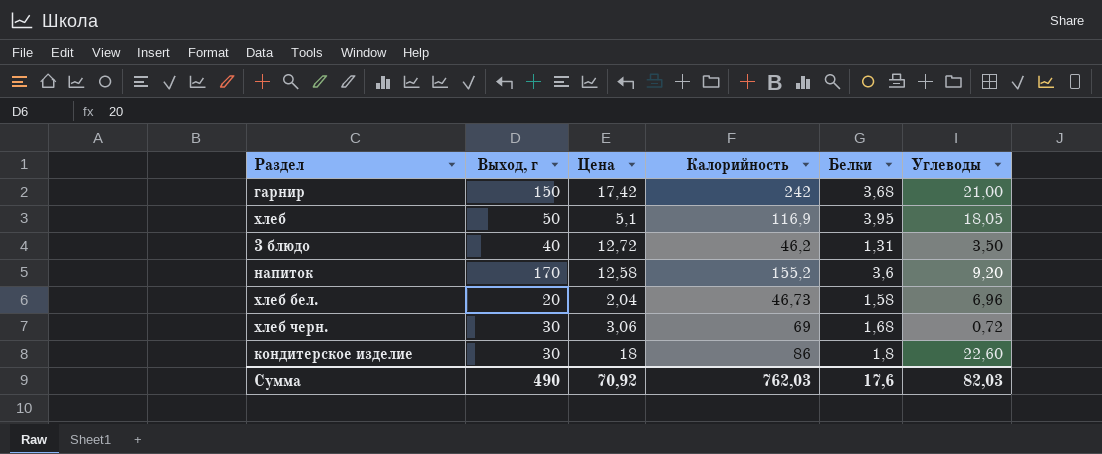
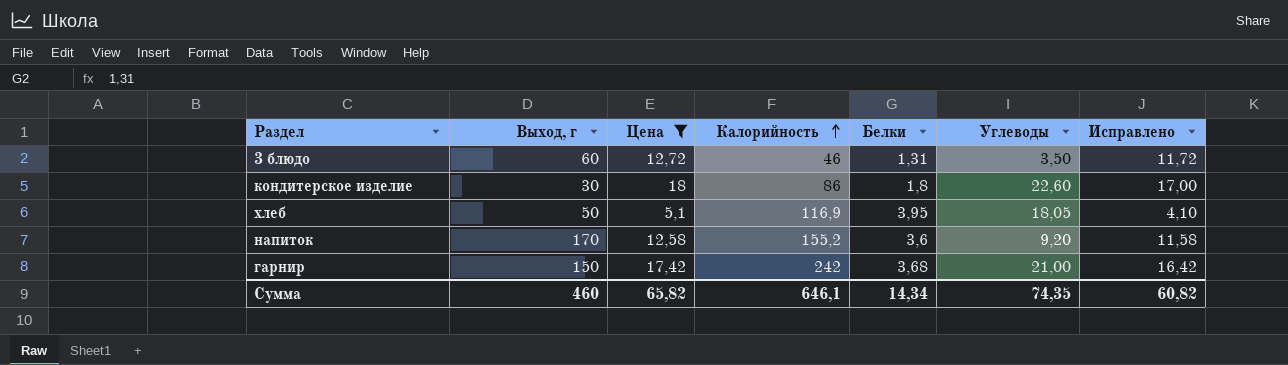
filter: none -> Цена >= 5,1
row order: none -> Калорийность ascending
column Исправлено | formula: none -> [Цена] - 1
3 блюдо | Выход, г: 40 -> 60
3 блюдо | Калорийность: 46,2 -> 46
Сумма | Выход, г: 490 -> 460
Сумма | Цена: 70,92 -> 65,82
Сумма | Калорийность: 762,03 -> 646,1
Сумма | Белки: 17,6 -> 14,34
Сумма | Углеводы: 82,03 -> 74,35

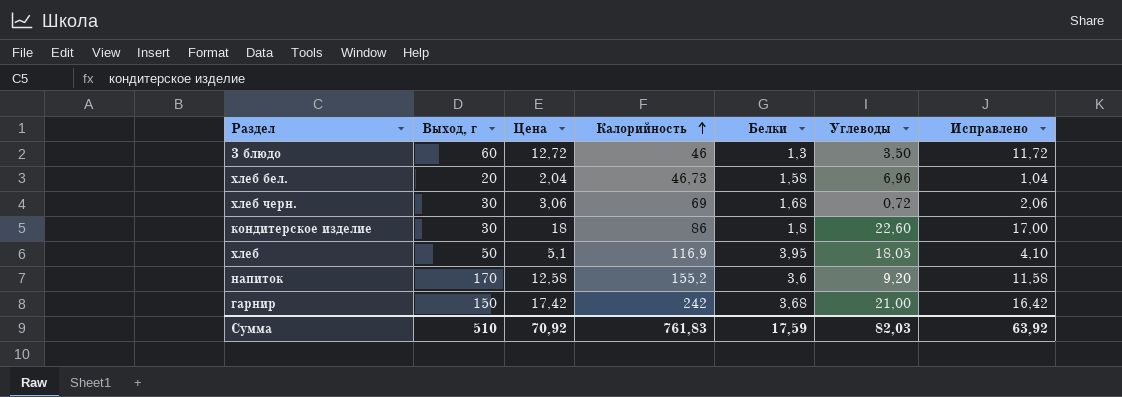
filter: Цена >= 5,1 -> none
3 блюдо | Белки: 1,31 -> 1,3
Сумма | Выход, г: 460 -> 510
Сумма | Цена: 65,82 -> 70,92
Сумма | Калорийность: 646,1 -> 761,83
Сумма | Белки: 14,34 -> 17,59
Сумма | Углеводы: 74,35 -> 82,03
Сумма | Исправлено: 60,82 -> 63,92

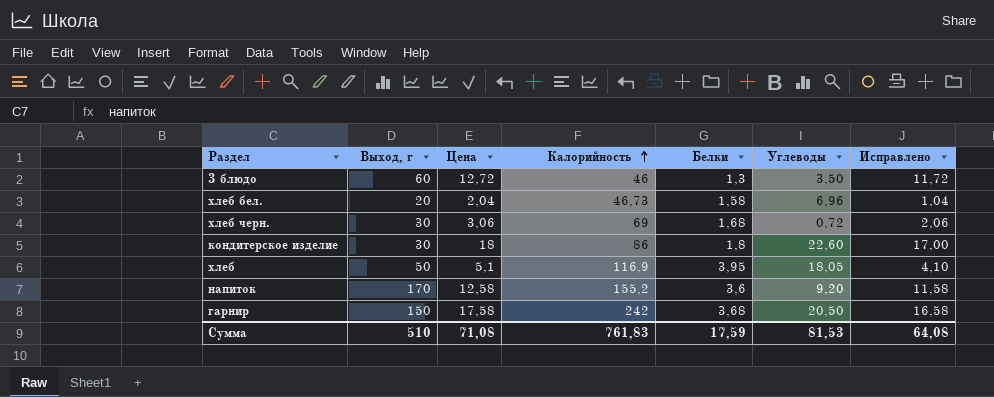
гарнир | Цена: 17,42 -> 17,58
гарнир | Углеводы: 21,00 -> 20,50
гарнир | Исправлено: 16,42 -> 16,58
Сумма | Цена: 70,92 -> 71,08
Сумма | Углеводы: 82,03 -> 81,53
Сумма | Исправлено: 63,92 -> 64,08

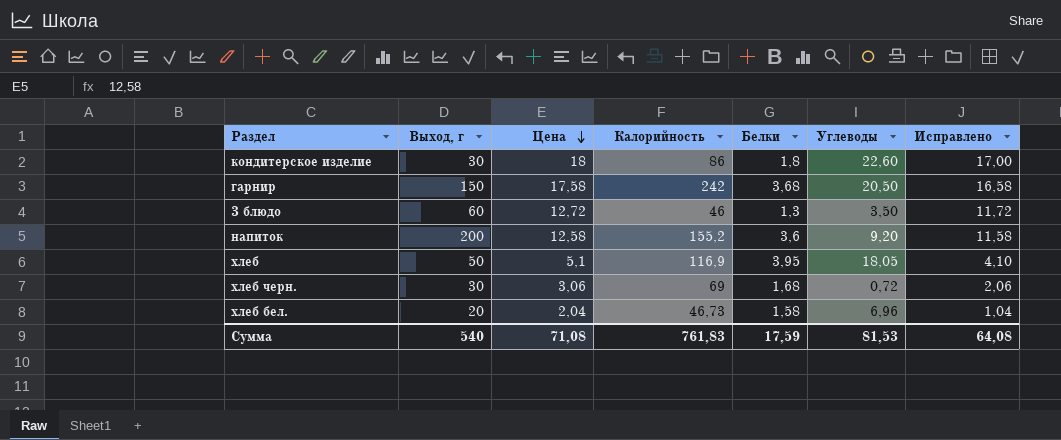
row order: Калорийность ascending -> Цена descending
напиток | Выход, г: 170 -> 200
Сумма | Выход, г: 510 -> 540

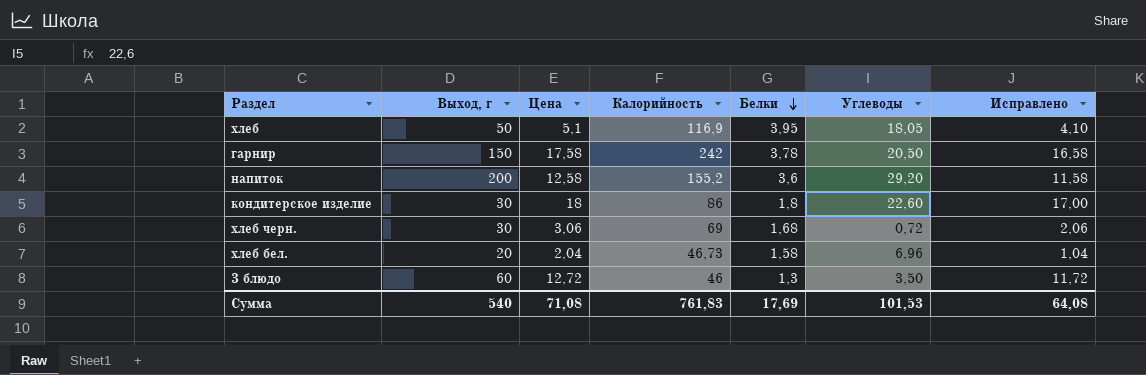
row order: Цена descending -> Белки descending
гарнир | Белки: 3,68 -> 3,78
напиток | Углеводы: 9,20 -> 29,20
Сумма | Белки: 17,59 -> 17,69
Сумма | Углеводы: 81,53 -> 101,53

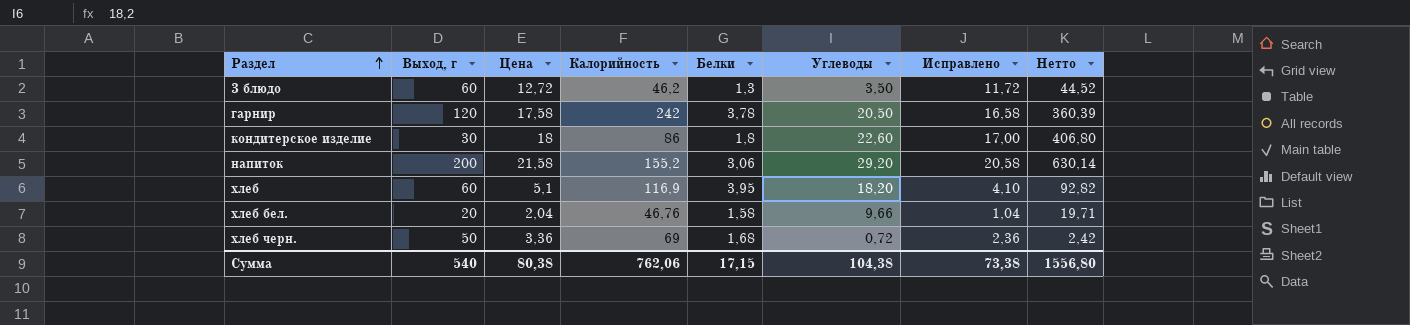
row order: Белки descending -> Раздел ascending
column Нетто | formula: none -> [Цена] * [Углеводы]
3 блюдо | Калорийность: 46 -> 46,2
гарнир | Выход, г: 150 -> 120
напиток | Цена: 12,58 -> 21,58
напиток | Белки: 3,6 -> 3,06
напиток | Исправлено: 11,58 -> 20,58
хлеб | Выход, г: 50 -> 60
хлеб | Углеводы: 18,05 -> 18,20
хлеб бел. | Калорийность: 46,73 -> 46,76
хлеб бел. | Углеводы: 6,96 -> 9,66
хлеб черн. | Выход, г: 30 -> 50
хлеб черн. | Цена: 3,06 -> 3,36
хлеб черн. | Исправлено: 2,06 -> 2,36
Сумма | Цена: 71,08 -> 80,38
Сумма | Калорийность: 761,83 -> 762,06
Сумма | Белки: 17,69 -> 17,15
Сумма | Углеводы: 101,53 -> 104,38
Сумма | Исправлено: 64,08 -> 73,38

